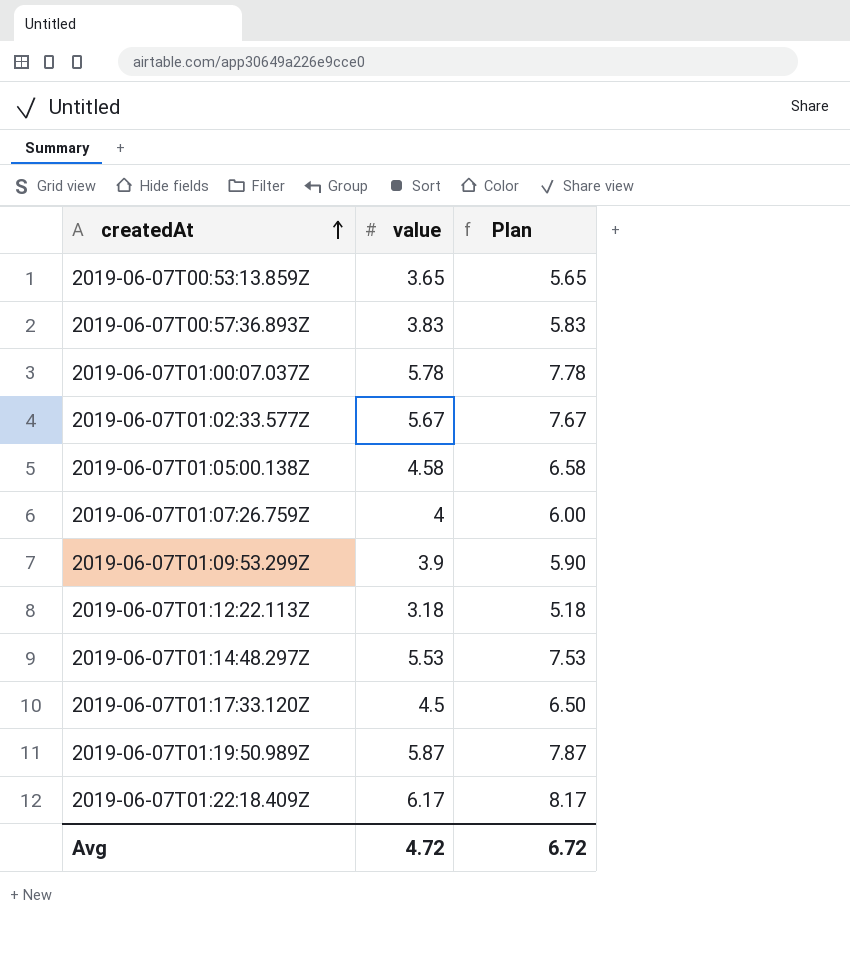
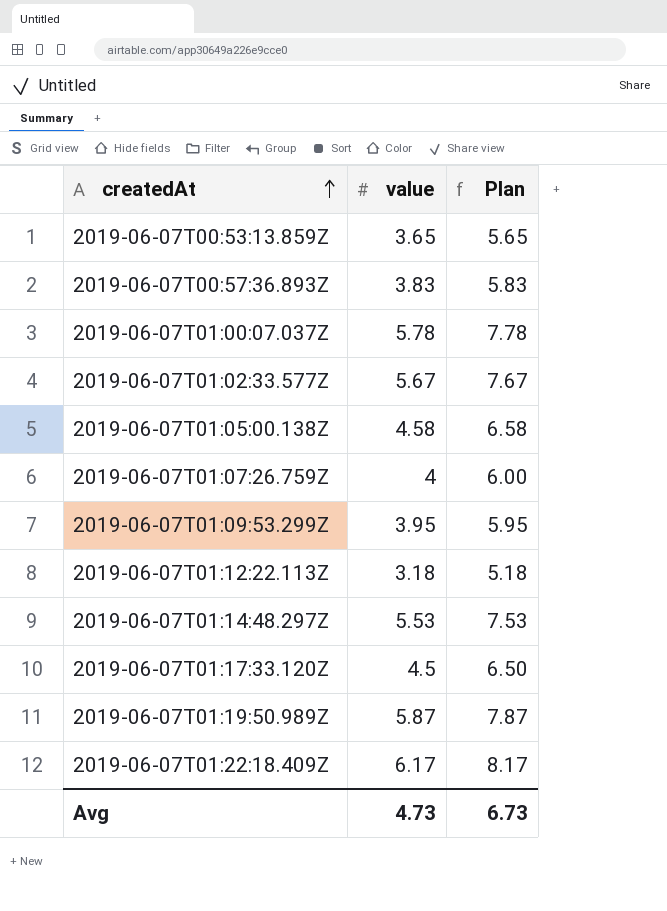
2019-06-07T01:09:53.299Z | value: 3.9 -> 3.95
2019-06-07T01:09:53.299Z | Plan: 5.90 -> 5.95
Avg | value: 4.72 -> 4.73
Avg | Plan: 6.72 -> 6.73

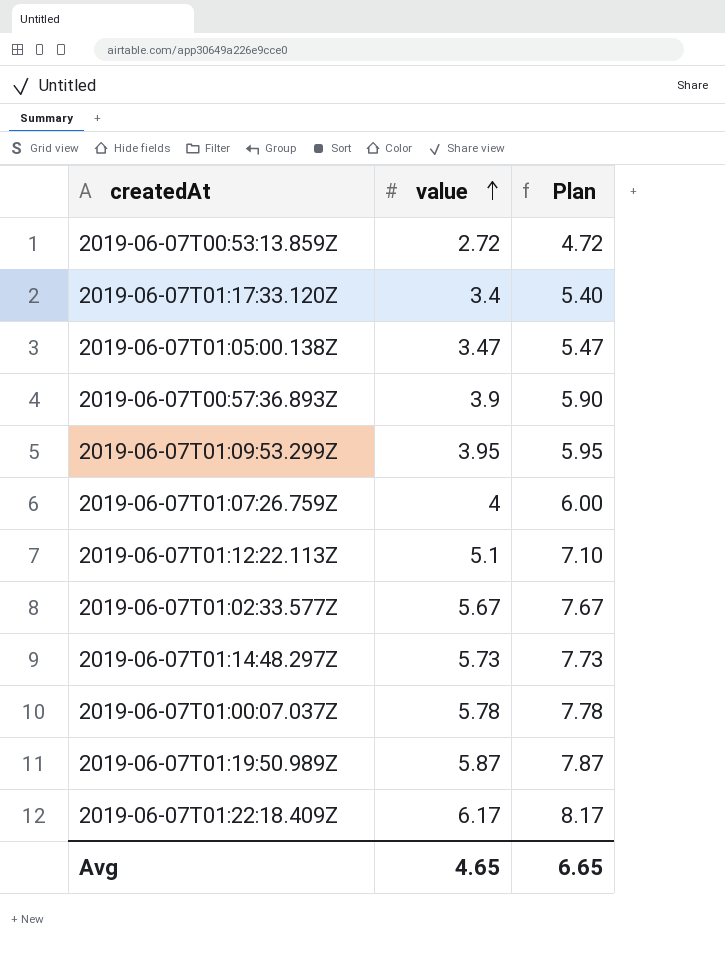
row order: createdAt ascending -> value ascending
2019-06-07T00:53:13.859Z | value: 3.65 -> 2.72
2019-06-07T00:53:13.859Z | Plan: 5.65 -> 4.72
2019-06-07T01:17:33.120Z | value: 4.5 -> 3.4
2019-06-07T01:17:33.120Z | Plan: 6.50 -> 5.40
2019-06-07T01:05:00.138Z | value: 4.58 -> 3.47
2019-06-07T01:05:00.138Z | Plan: 6.58 -> 5.47
2019-06-07T00:57:36.893Z | value: 3.83 -> 3.9
2019-06-07T00:57:36.893Z | Plan: 5.83 -> 5.90
2019-06-07T01:12:22.113Z | value: 3.18 -> 5.1
2019-06-07T01:12:22.113Z | Plan: 5.18 -> 7.10
2019-06-07T01:14:48.297Z | value: 5.53 -> 5.73
2019-06-07T01:14:48.297Z | Plan: 7.53 -> 7.73
Avg | value: 4.73 -> 4.65
Avg | Plan: 6.73 -> 6.65

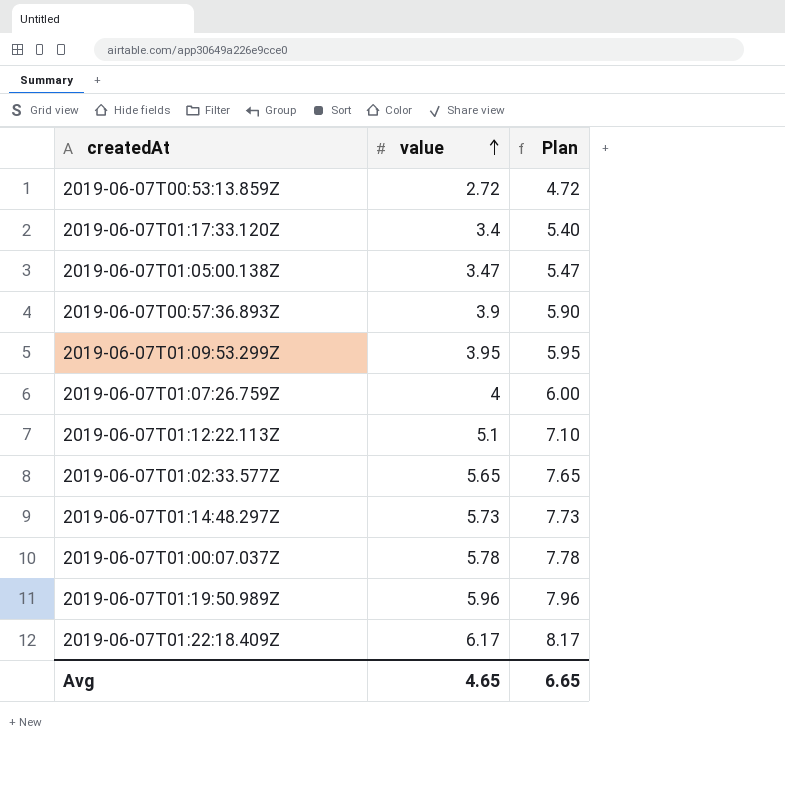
2019-06-07T01:02:33.577Z | value: 5.67 -> 5.65
2019-06-07T01:02:33.577Z | Plan: 7.67 -> 7.65
2019-06-07T01:19:50.989Z | value: 5.87 -> 5.96
2019-06-07T01:19:50.989Z | Plan: 7.87 -> 7.96

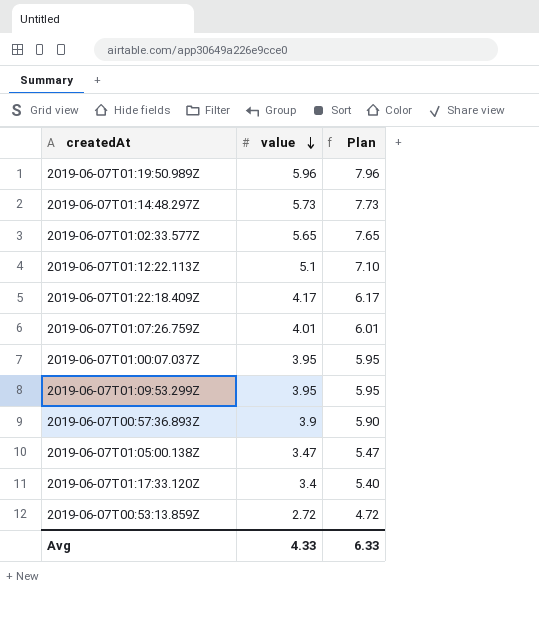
row order: value ascending -> value descending
2019-06-07T01:22:18.409Z | value: 6.17 -> 4.17
2019-06-07T01:22:18.409Z | Plan: 8.17 -> 6.17
2019-06-07T01:07:26.759Z | value: 4 -> 4.01
2019-06-07T01:07:26.759Z | Plan: 6.00 -> 6.01
2019-06-07T01:00:07.037Z | value: 5.78 -> 3.95
2019-06-07T01:00:07.037Z | Plan: 7.78 -> 5.95
Avg | value: 4.65 -> 4.33
Avg | Plan: 6.65 -> 6.33

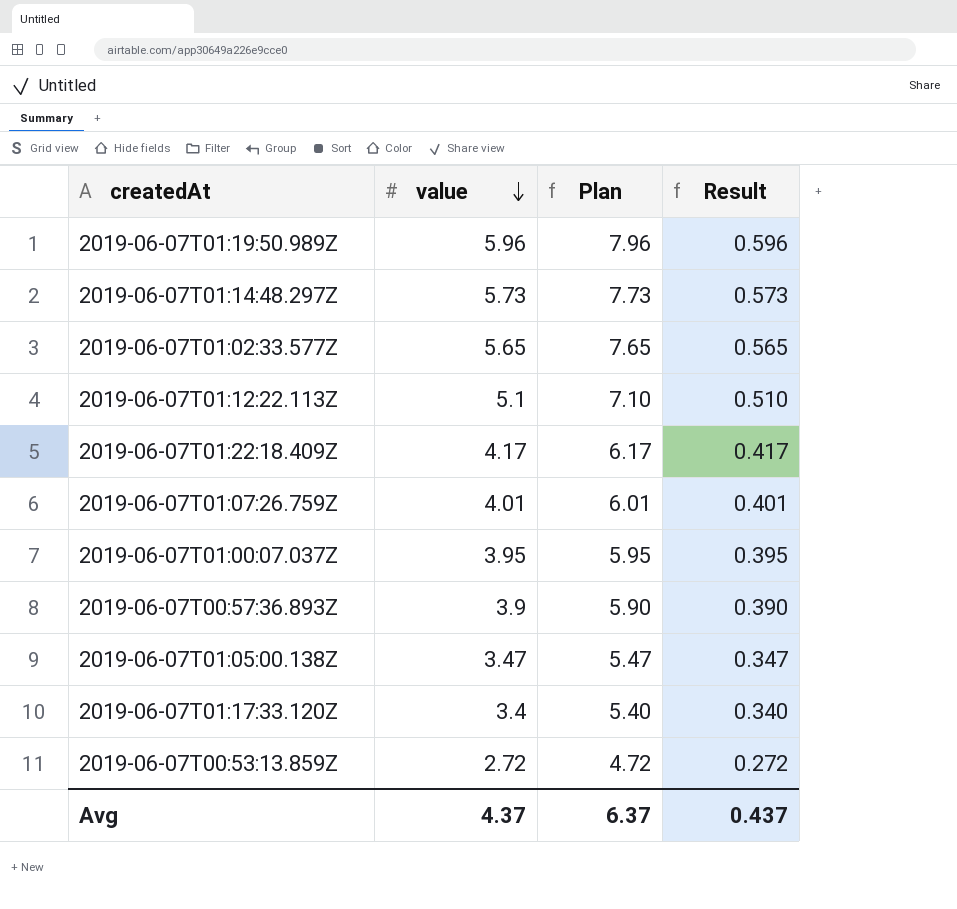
column Result | formula: none -> [value] * 0.1
row 2019-06-07T01:09:53.299Z: 3.95 | 5.95 -> none
Avg | value: 4.33 -> 4.37
Avg | Plan: 6.33 -> 6.37

